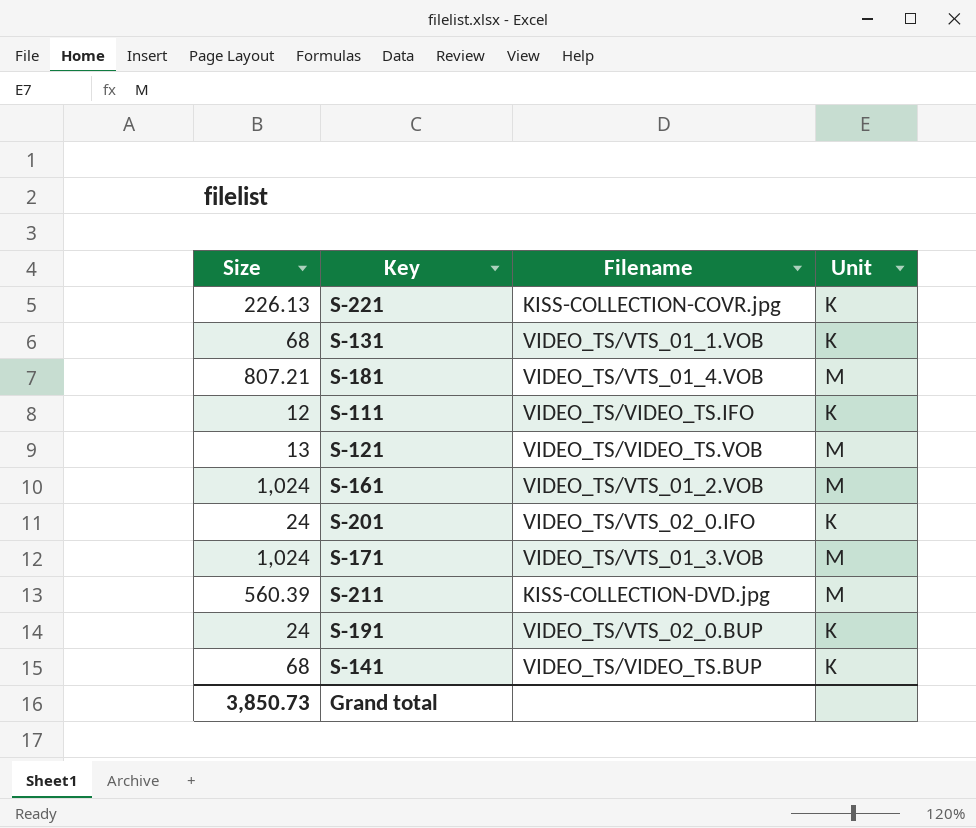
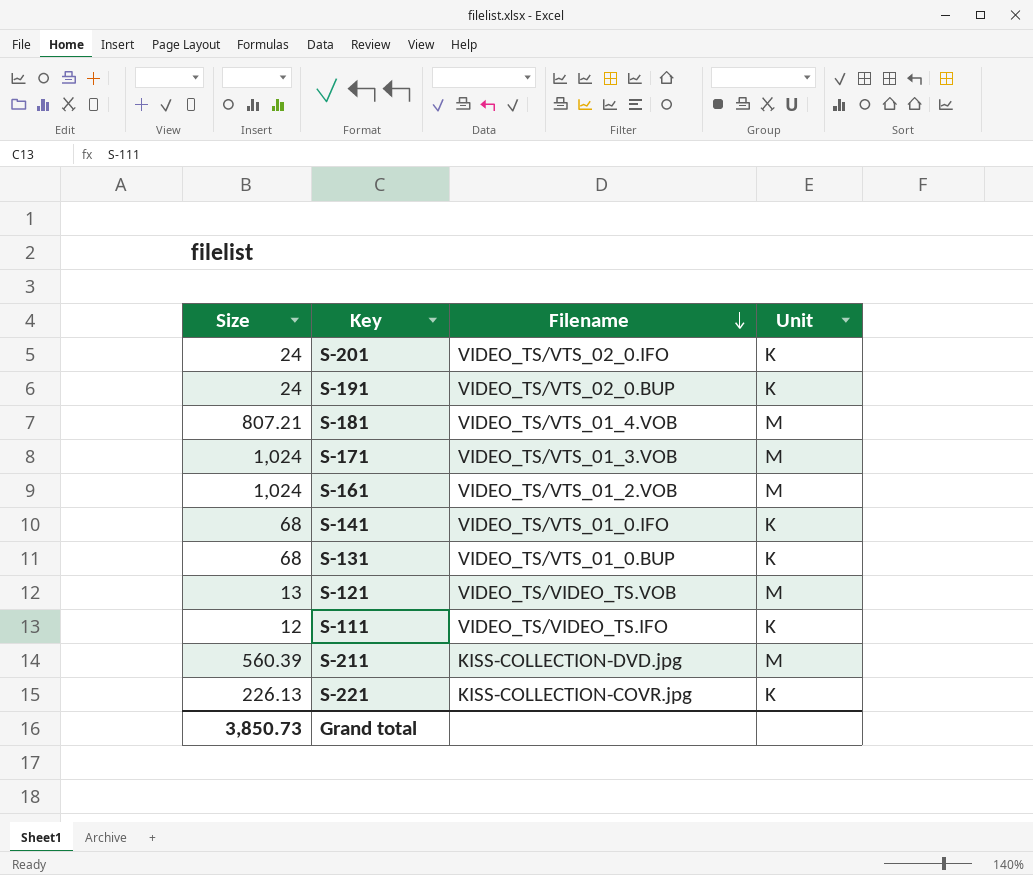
row order: none -> Filename descending
S-141 | Filename: VIDEO_TS/VIDEO_TS.BUP -> VIDEO_TS/VTS_01_0.IFO
S-131 | Filename: VIDEO_TS/VTS_01_1.VOB -> VIDEO_TS/VTS_01_0.BUP

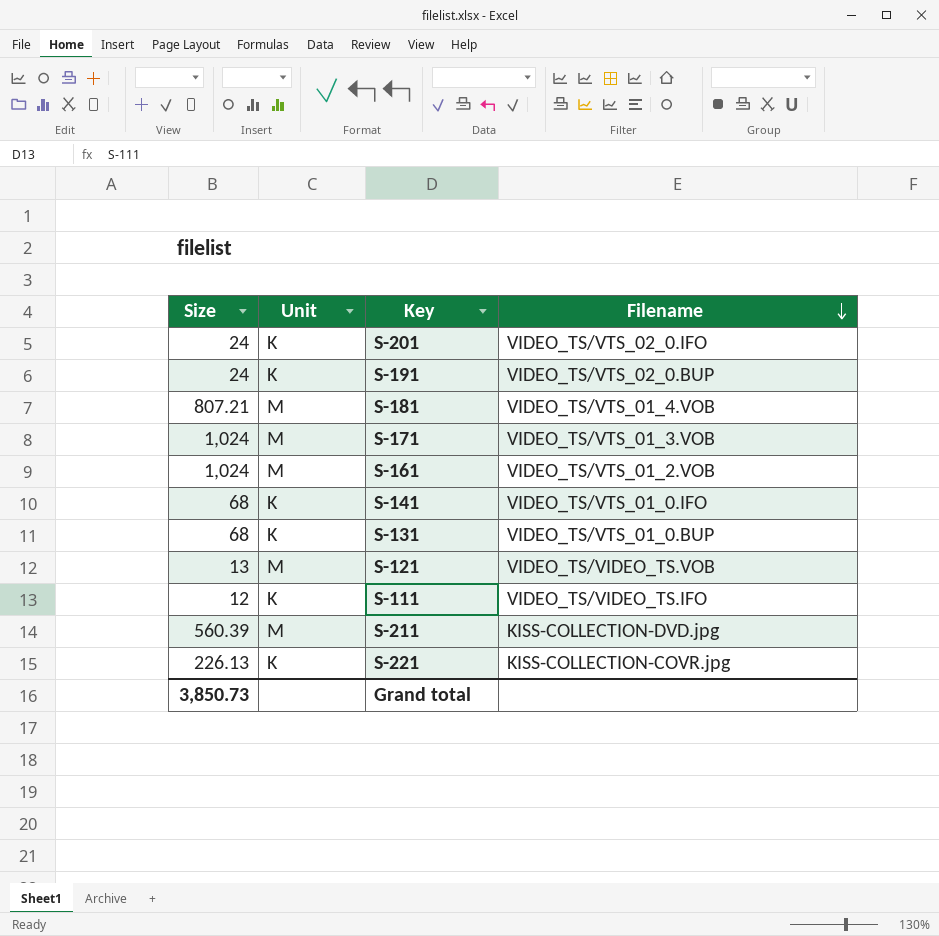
column Unit | position: 4 -> 2

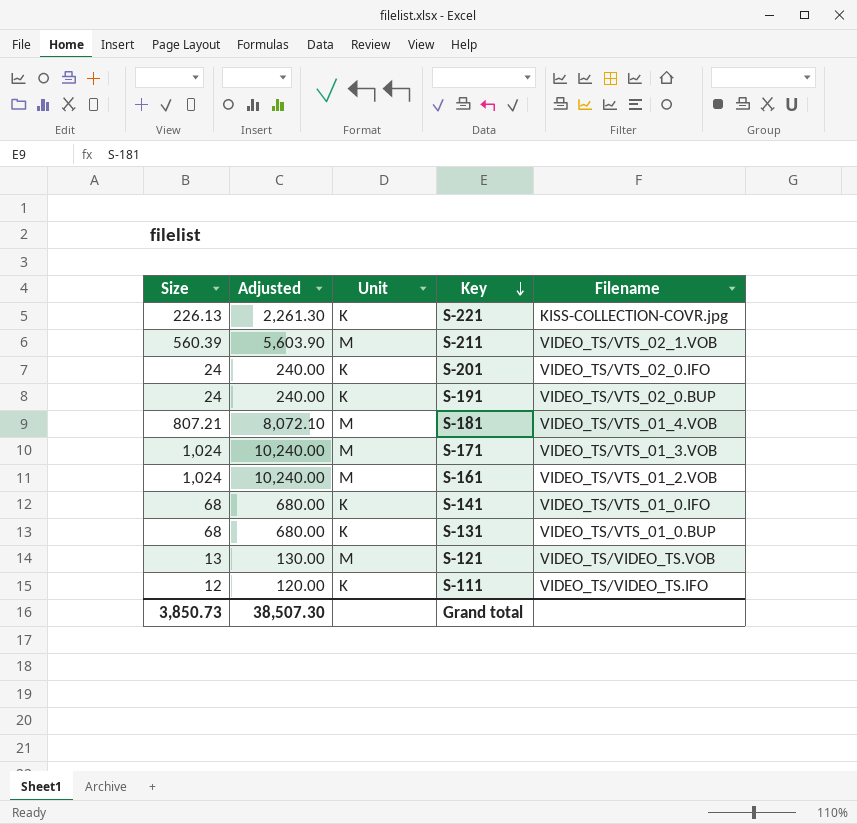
row order: Filename descending -> Key descending
column Adjusted | formula: none -> [Size] * 10
S-211 | Filename: KISS-COLLECTION-DVD.jpg -> VIDEO_TS/VTS_02_1.VOB

